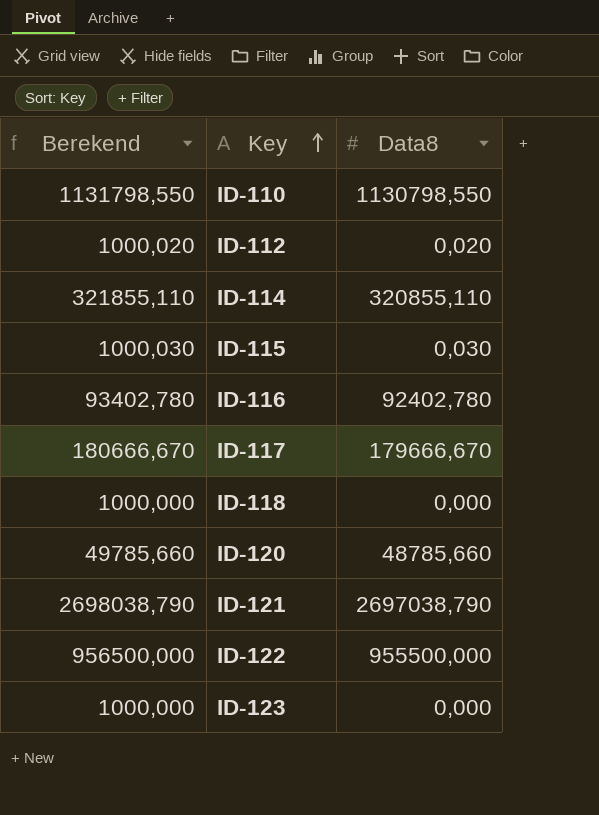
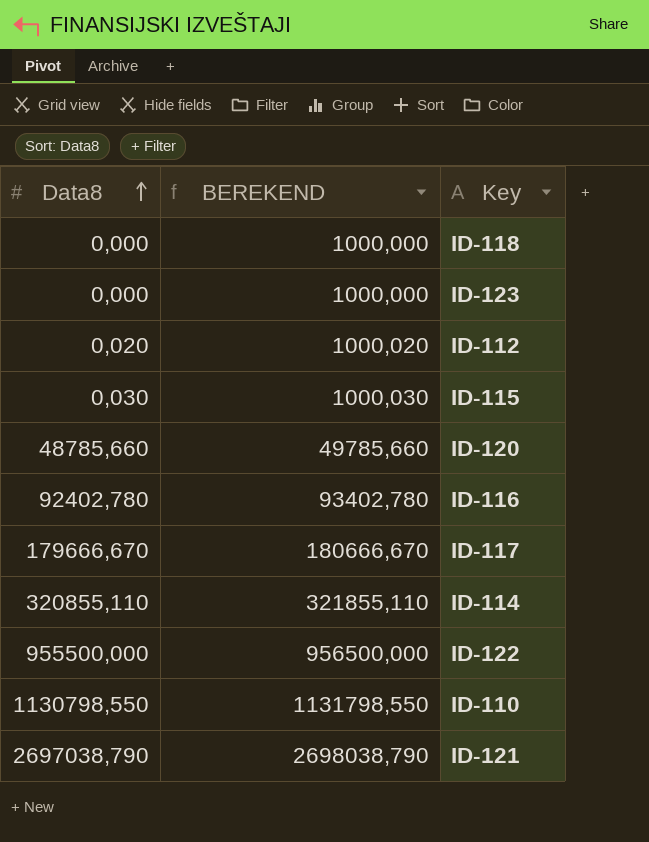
row order: Key ascending -> Data8 ascending
column Data8 | position: 3 -> 1
column name: Berekend -> BEREKEND

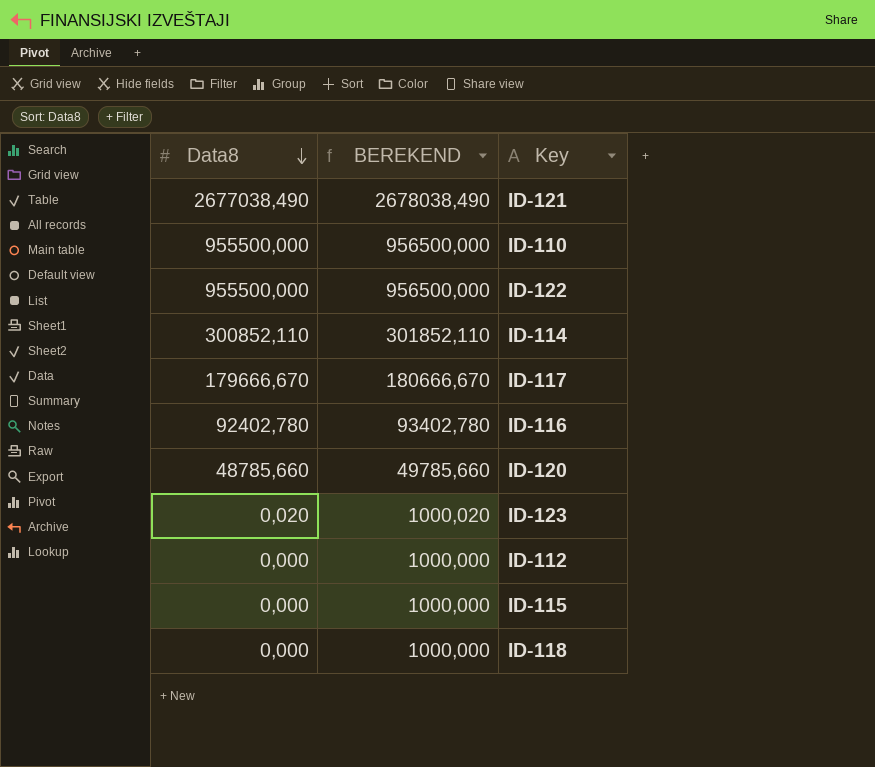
row order: Data8 ascending -> Data8 descending
ID-121 | Data8: 2697038,790 -> 2677038,490
ID-121 | BEREKEND: 2698038,790 -> 2678038,490
ID-110 | Data8: 1130798,550 -> 955500,000
ID-110 | BEREKEND: 1131798,550 -> 956500,000
ID-114 | Data8: 320855,110 -> 300852,110
ID-114 | BEREKEND: 321855,110 -> 301852,110
ID-123 | Data8: 0,000 -> 0,020
ID-123 | BEREKEND: 1000,000 -> 1000,020
ID-112 | Data8: 0,020 -> 0,000
ID-112 | BEREKEND: 1000,020 -> 1000,000
ID-115 | Data8: 0,030 -> 0,000
ID-115 | BEREKEND: 1000,030 -> 1000,000

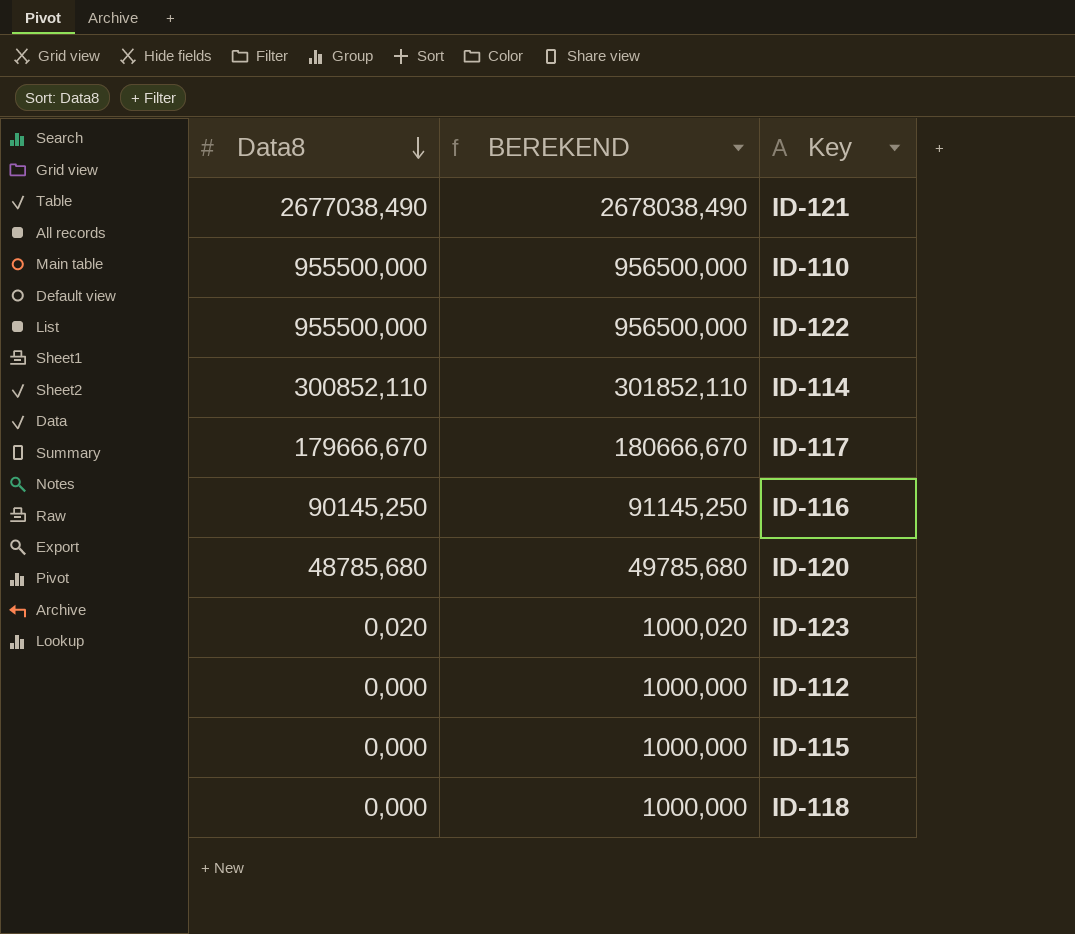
ID-116 | Data8: 92402,780 -> 90145,250
ID-116 | BEREKEND: 93402,780 -> 91145,250
ID-120 | Data8: 48785,660 -> 48785,680
ID-120 | BEREKEND: 49785,660 -> 49785,680

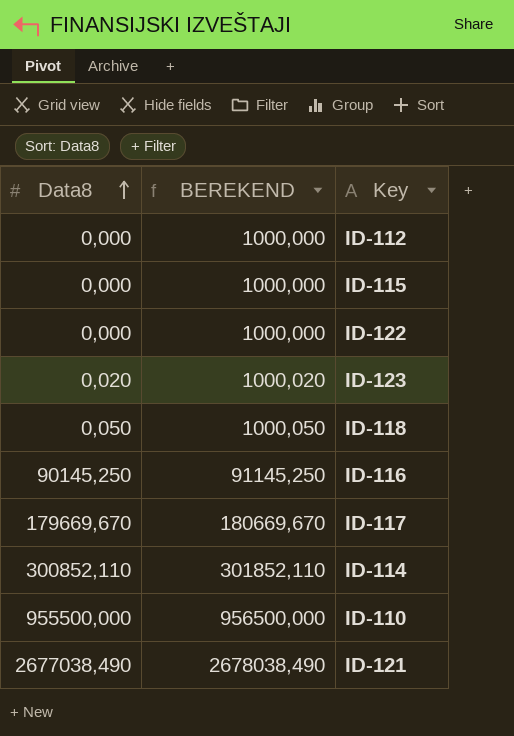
row order: Data8 descending -> Data8 ascending
row ID-120: 48785,680 | 49785,680 -> none
ID-122 | Data8: 955500,000 -> 0,000
ID-122 | BEREKEND: 956500,000 -> 1000,000
ID-118 | Data8: 0,000 -> 0,050
ID-118 | BEREKEND: 1000,000 -> 1000,050
ID-117 | Data8: 179666,670 -> 179669,670
ID-117 | BEREKEND: 180666,670 -> 180669,670

